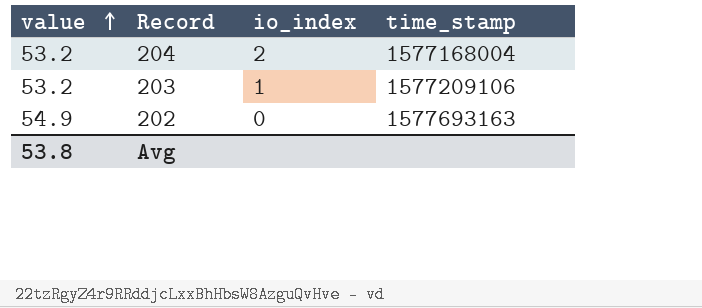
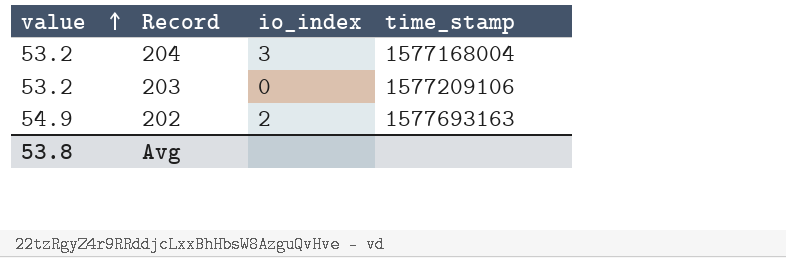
204 | io_index: 2 -> 3
203 | io_index: 1 -> 0
202 | io_index: 0 -> 2

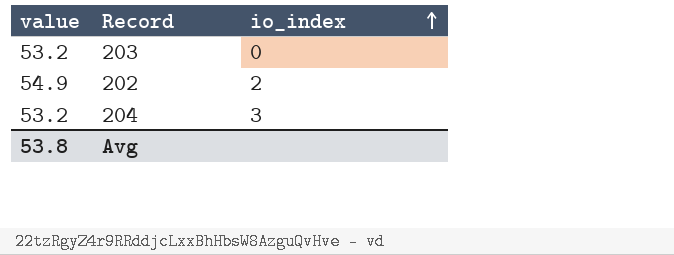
row order: value ascending -> io_index ascending
column time_stamp | position: 4 -> none

